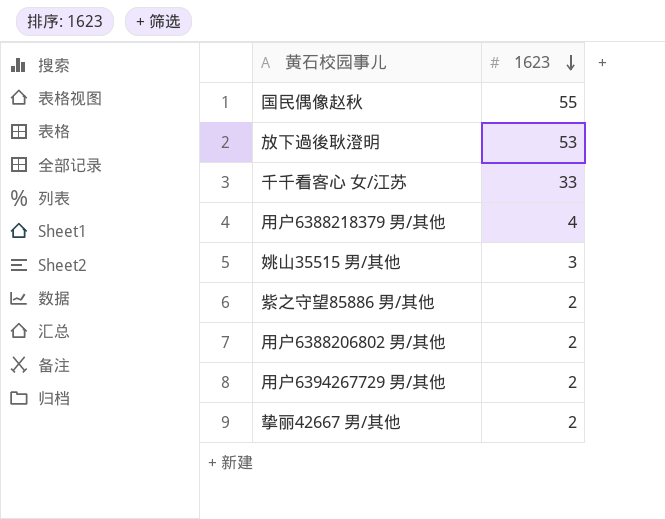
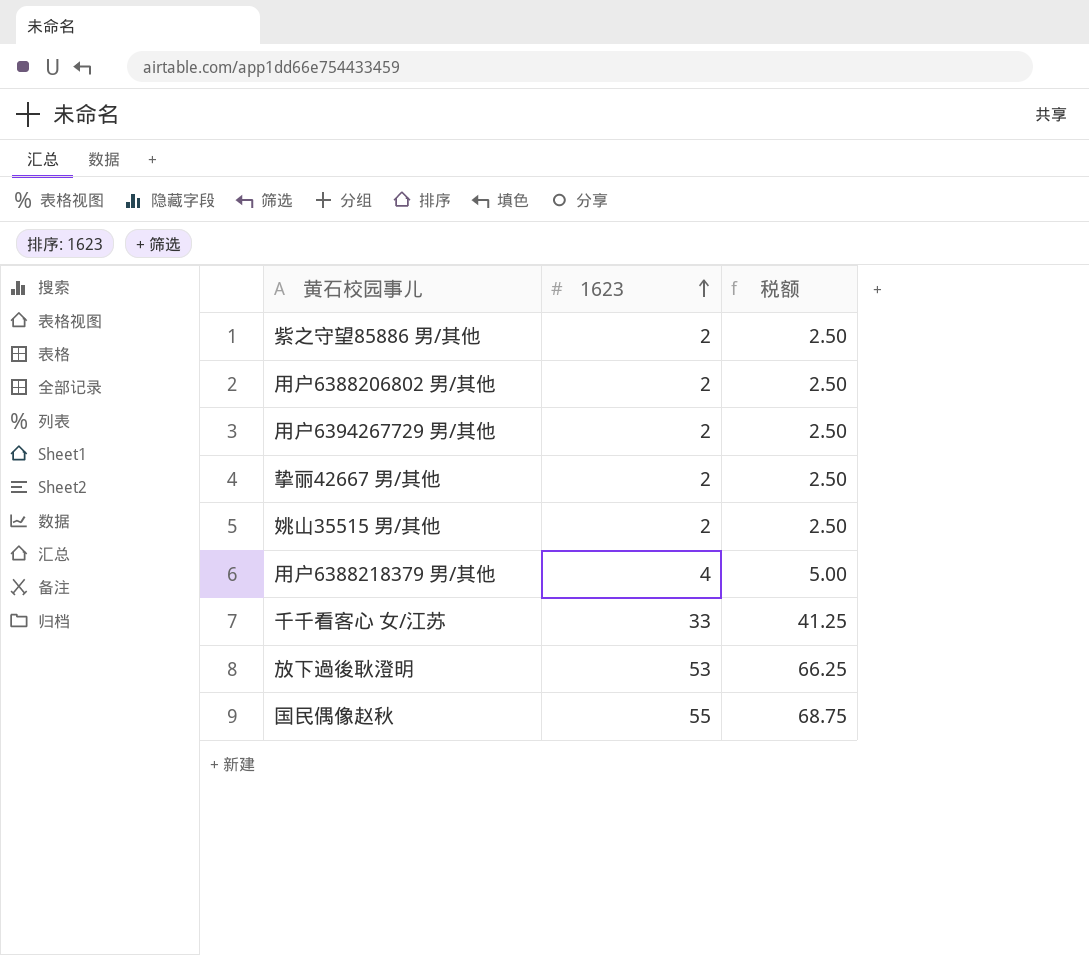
row order: 1623 descending -> 1623 ascending
column 税额 | formula: none -> [1623] * 1.25
姚山35515 男/其他 | 1623: 3 -> 2

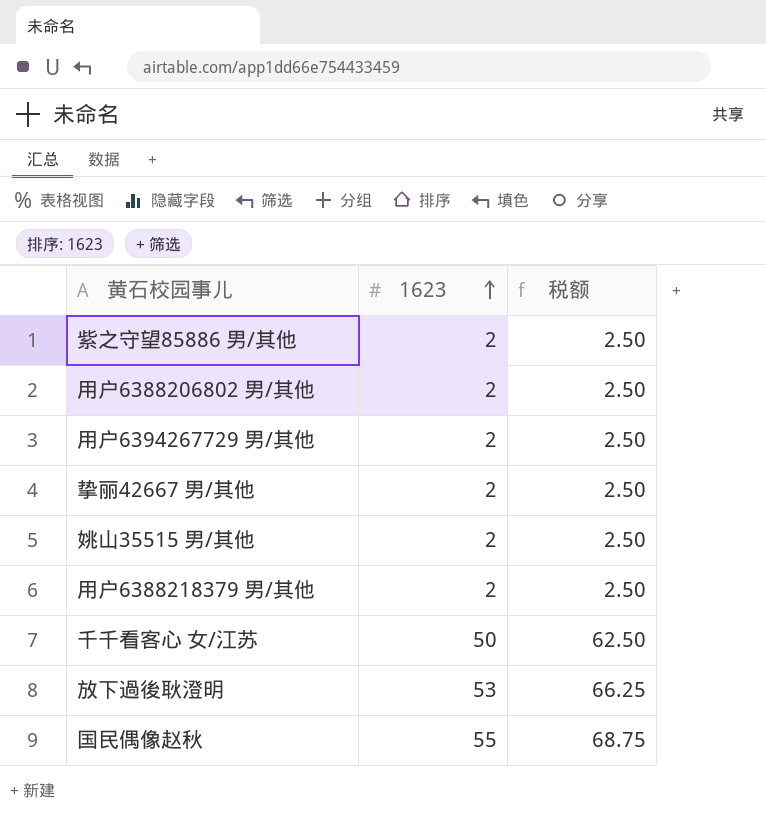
用户6388218379 男/其他 | 1623: 4 -> 2
用户6388218379 男/其他 | 税额: 5.00 -> 2.50
千千看客心 女/江苏 | 1623: 33 -> 50
千千看客心 女/江苏 | 税额: 41.25 -> 62.50

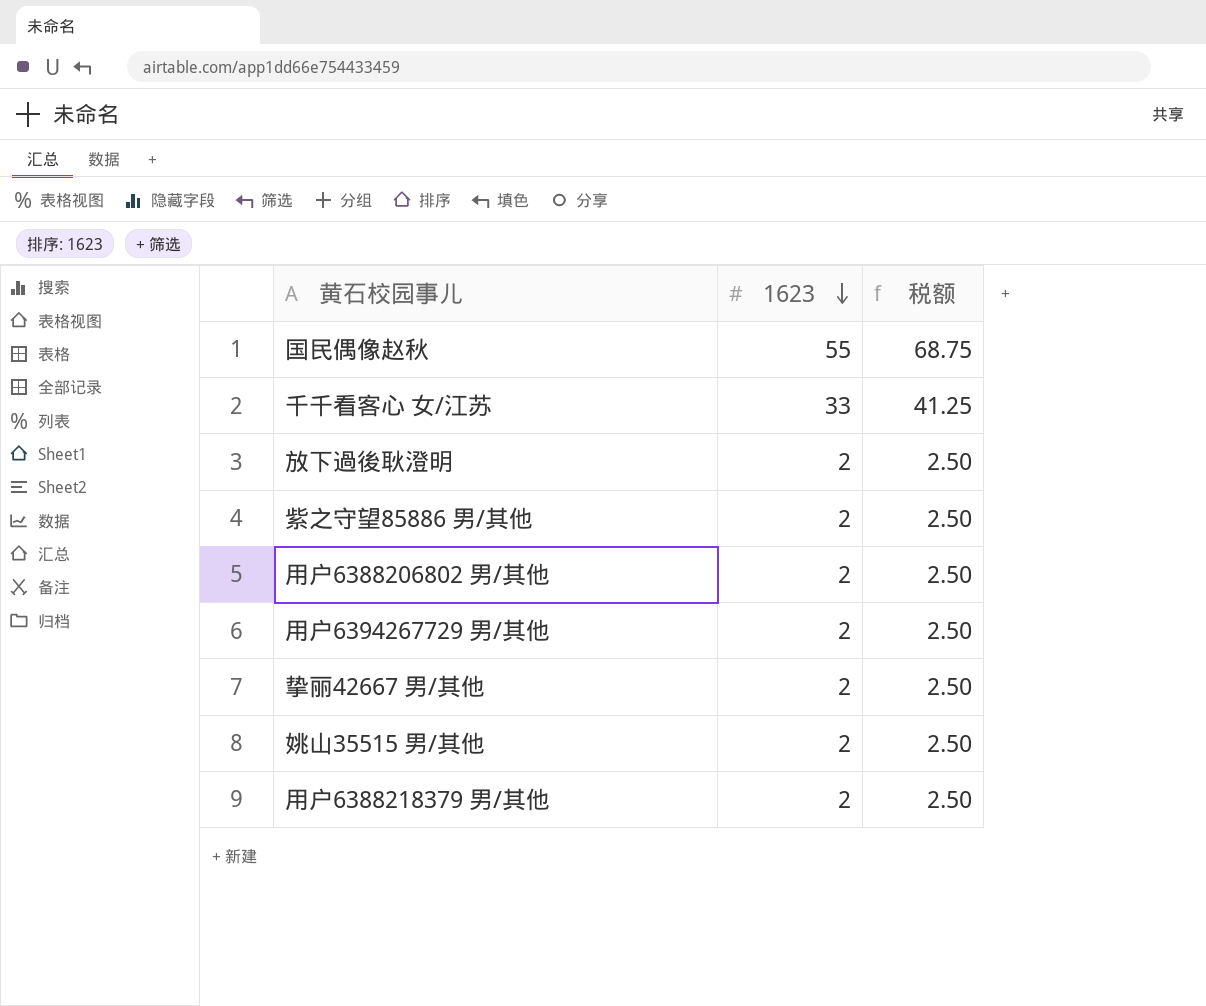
row order: 1623 ascending -> 1623 descending
千千看客心 女/江苏 | 1623: 50 -> 33
千千看客心 女/江苏 | 税额: 62.50 -> 41.25
放下過後耿澄明 | 1623: 53 -> 2
放下過後耿澄明 | 税额: 66.25 -> 2.50

